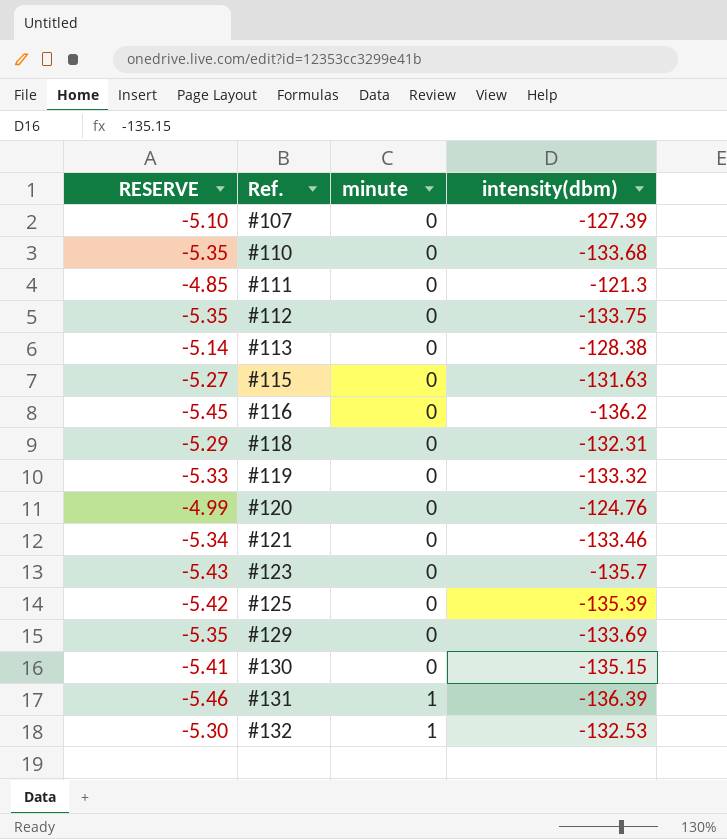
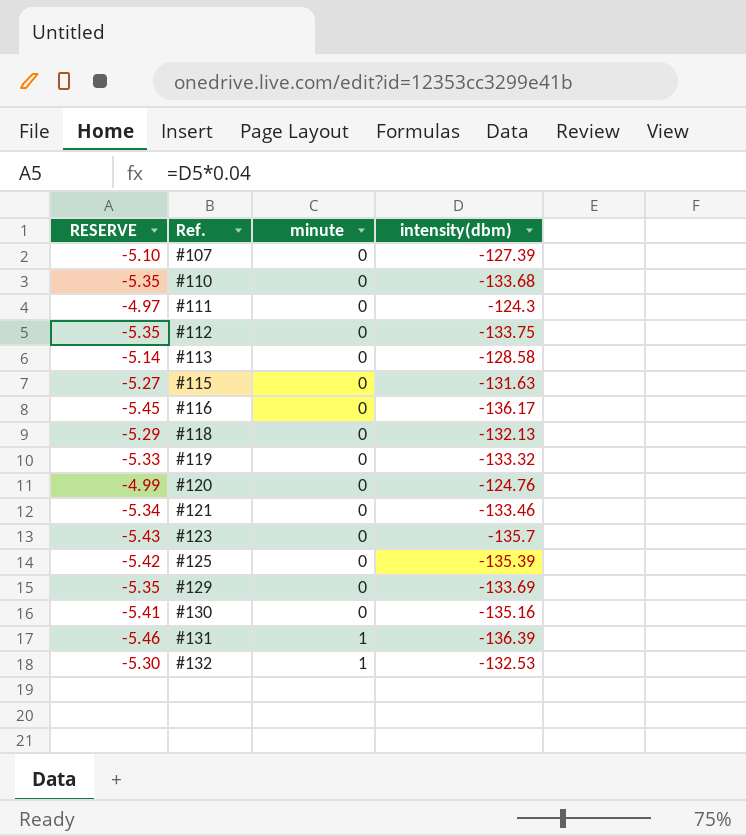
#111 | RESERVE: -4.85 -> -4.97
#111 | intensity(dbm): -121.3 -> -124.3
#113 | intensity(dbm): -128.38 -> -128.58
#116 | intensity(dbm): -136.2 -> -136.17
#118 | intensity(dbm): -132.31 -> -132.13
#130 | intensity(dbm): -135.15 -> -135.16

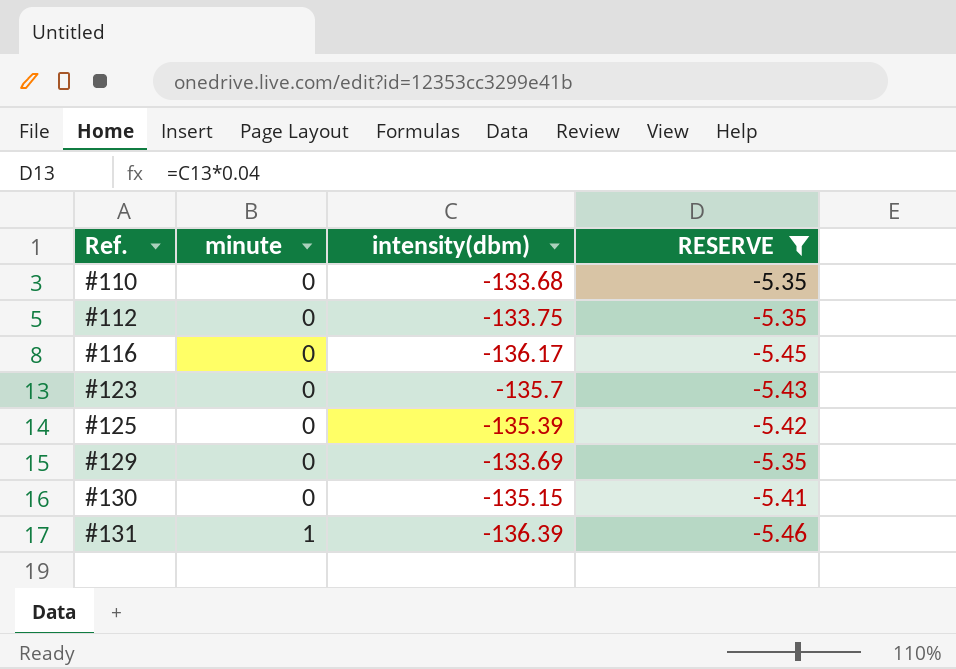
filter: none -> RESERVE <= -5.35
column RESERVE | position: 1 -> 4
#130 | intensity(dbm): -135.16 -> -135.15

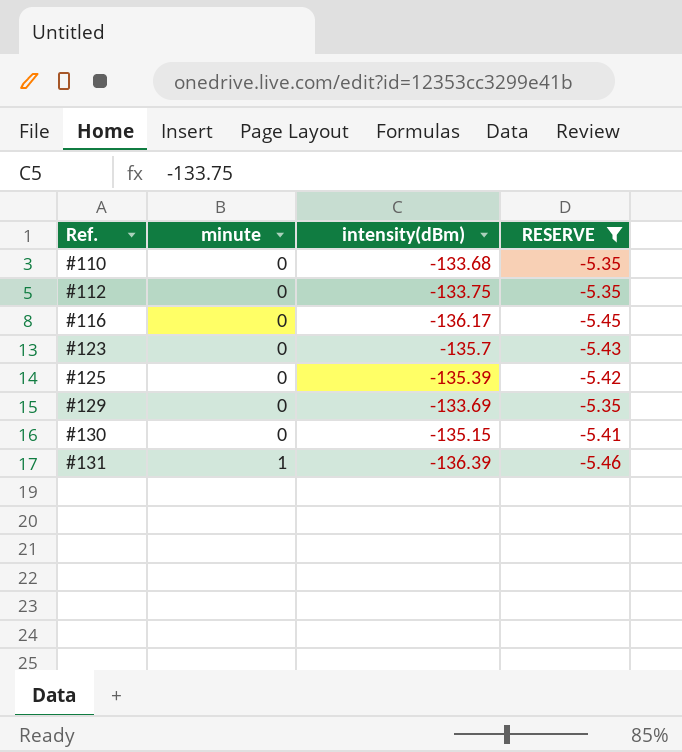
column name: intensity(dbm) -> intensity(dBm)

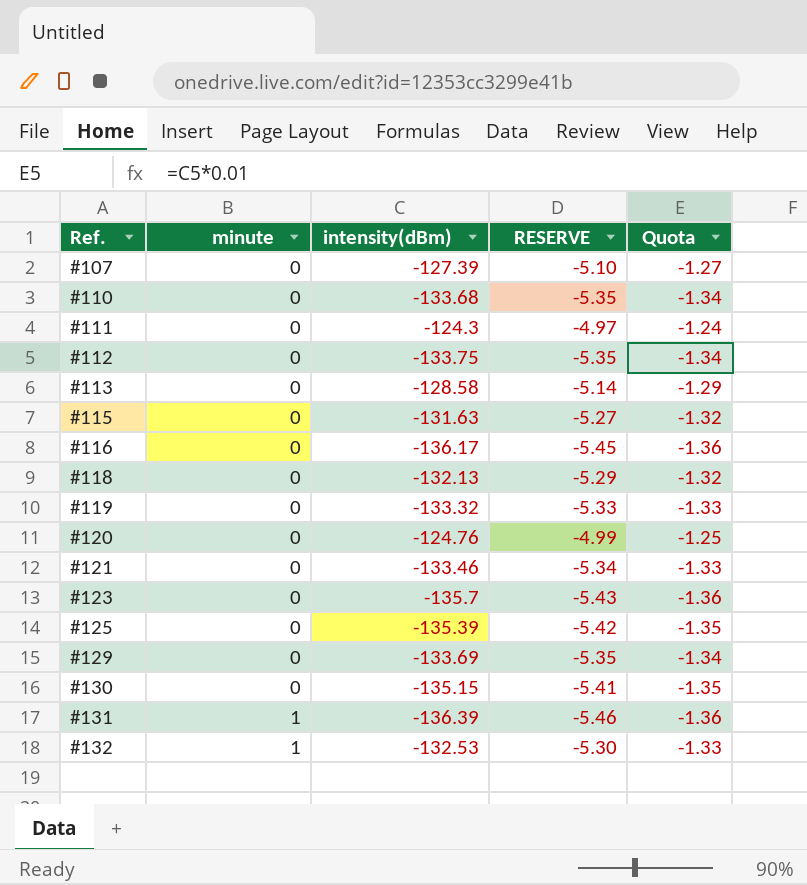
filter: RESERVE <= -5.35 -> none
column Quota | formula: none -> [intensity(dBm)] * 0.01

